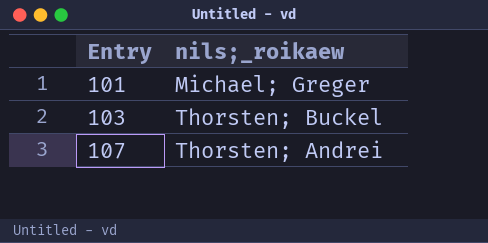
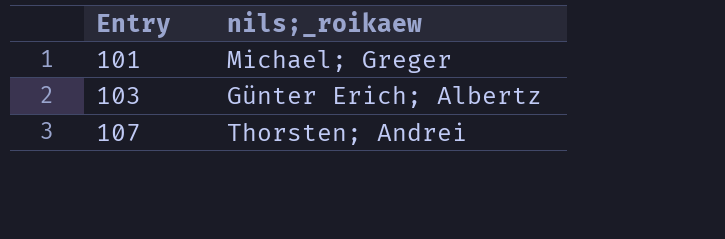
103 | nils;_roikaew: Thorsten; Buckel -> Günter Erich; Albertz

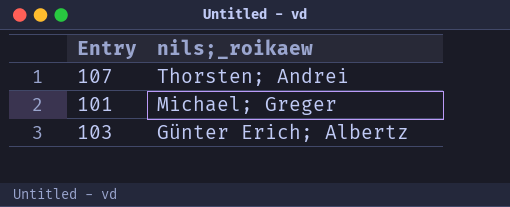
row order: Entry ascending -> nils;_roikaew descending

